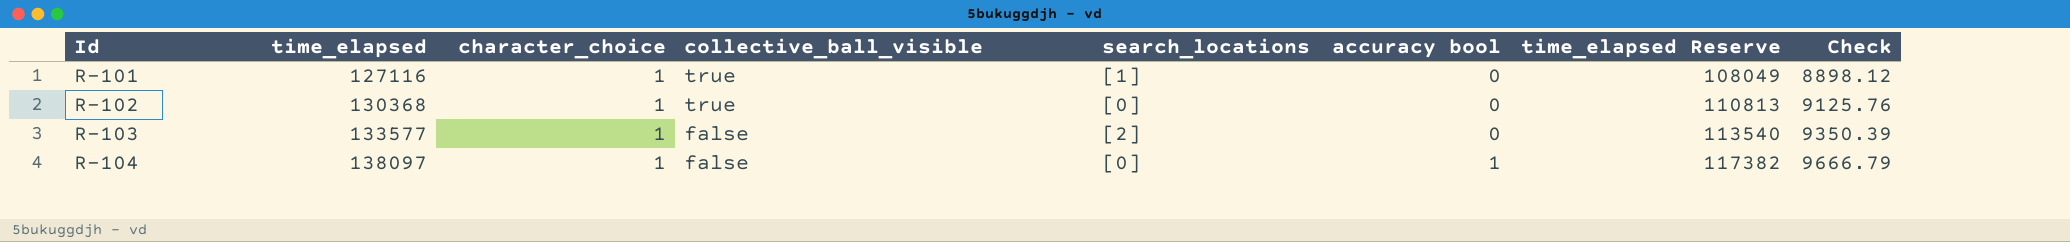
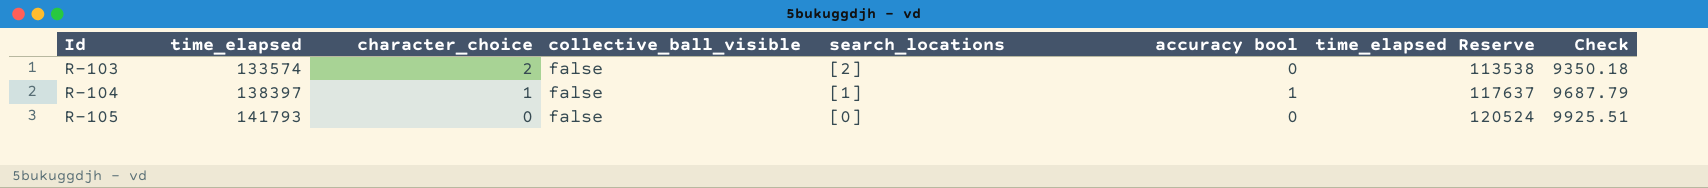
row R-101: 127116 | 1 | true | [1] | 0 | 108049 | 8898.12 -> none
row R-102: 130368 | 1 | true | [0] | 0 | 110813 | 9125.76 -> none
R-103 | time_elapsed: 133577 -> 133574
R-103 | character_choice: 1 -> 2
R-103 | time_elapsed Reserve: 113540 -> 113538
R-103 | Check: 9350.39 -> 9350.18
R-104 | time_elapsed: 138097 -> 138397
R-104 | search_locations: [0] -> [1]
R-104 | time_elapsed Reserve: 117382 -> 117637
R-104 | Check: 9666.79 -> 9687.79
row R-105: none -> 141793 | 0 | false | [0] | 0 | 120524 | 9925.51

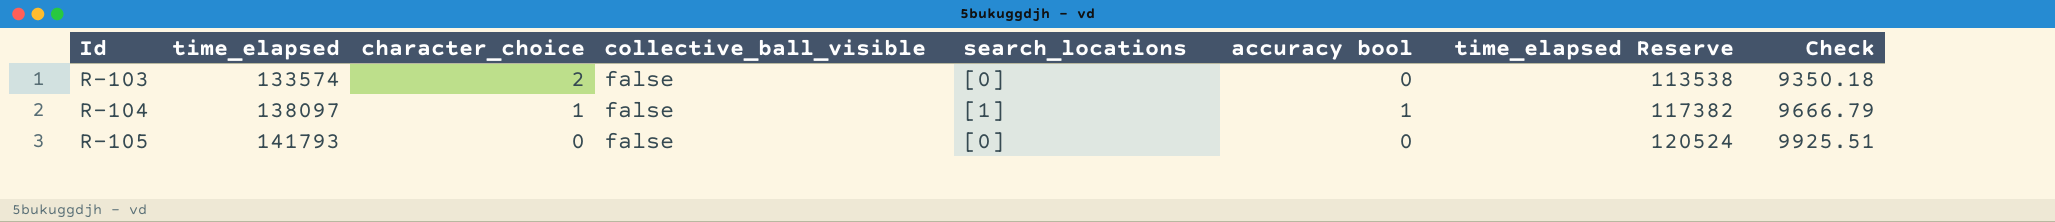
R-103 | search_locations: [2] -> [0]
R-104 | time_elapsed: 138397 -> 138097
R-104 | time_elapsed Reserve: 117637 -> 117382
R-104 | Check: 9687.79 -> 9666.79

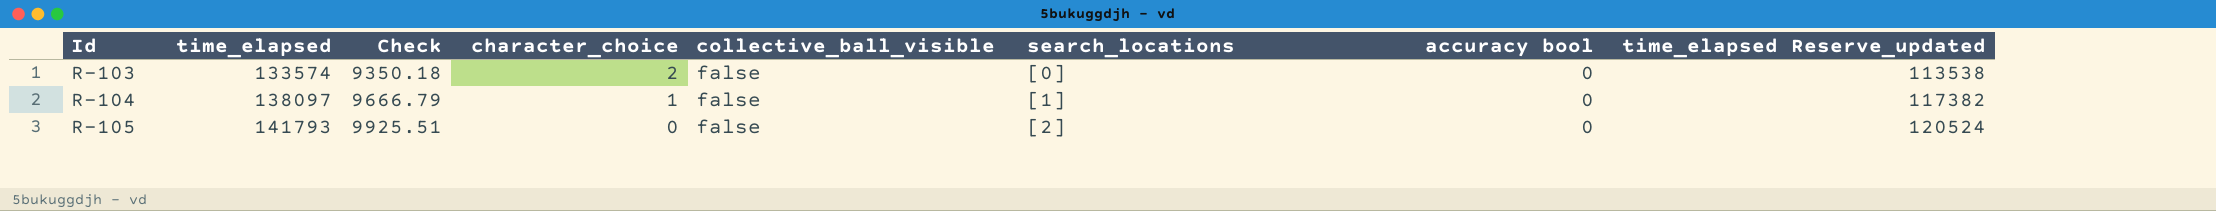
column Check | position: 8 -> 3
column name: time_elapsed Reserve -> time_elapsed Reserve_updated
R-104 | accuracy bool: 1 -> 0
R-105 | search_locations: [0] -> [2]

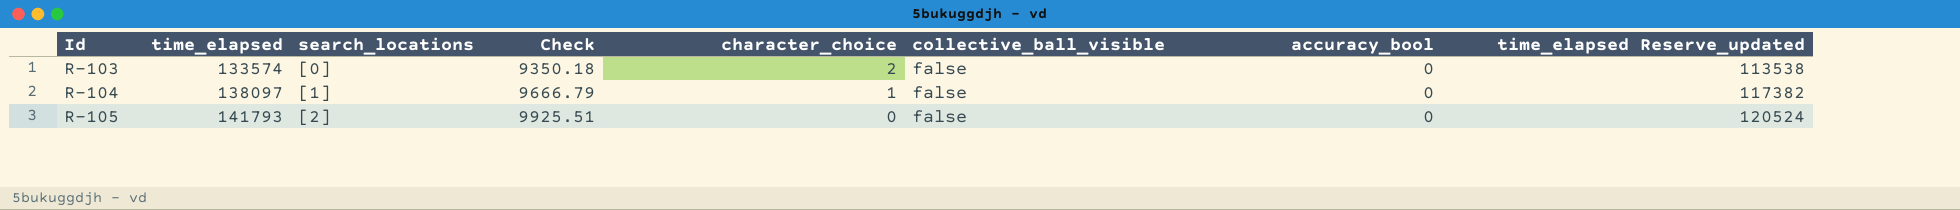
column search_locations | position: 6 -> 3
column name: accuracy bool -> accuracy_bool

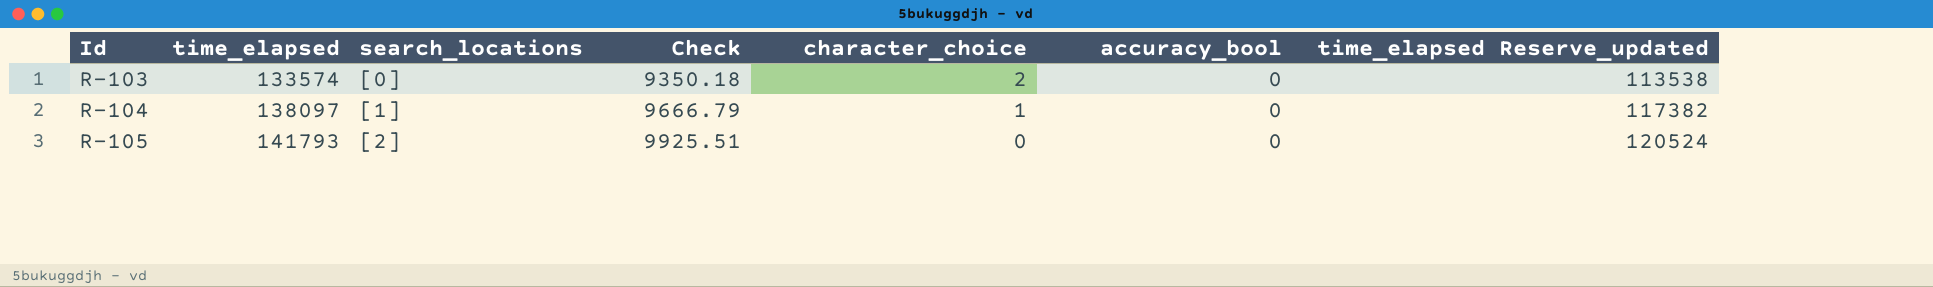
column collective_ball_visible | position: 6 -> none

